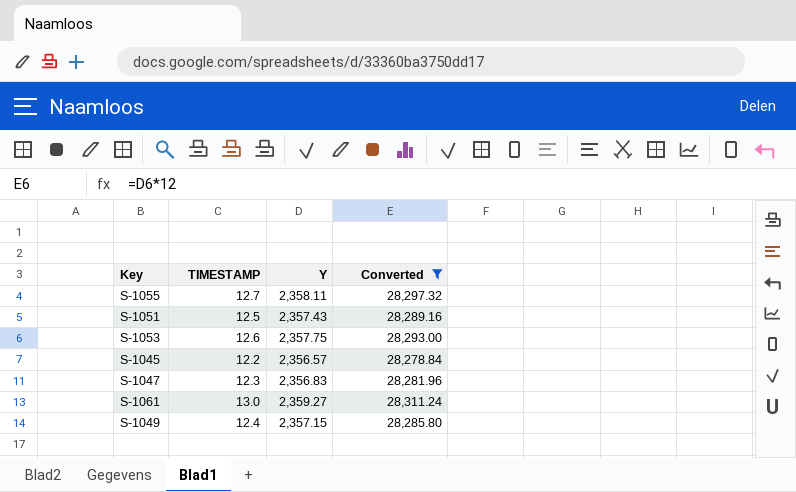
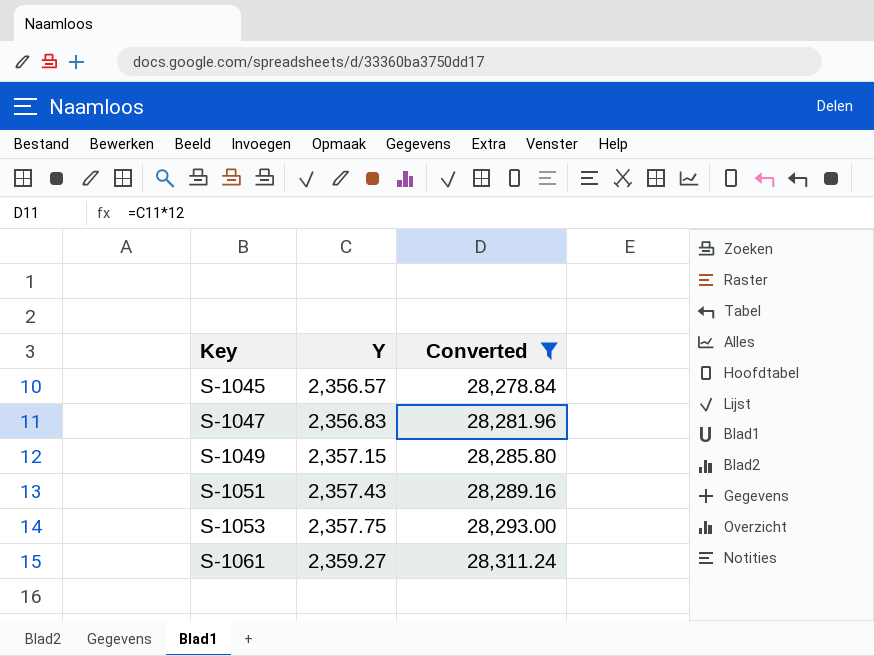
row order: none -> Key ascending
column TIMESTAMP | position: 2 -> none
row S-1055: 12.7 | 2,358.11 | 28,297.32 -> none

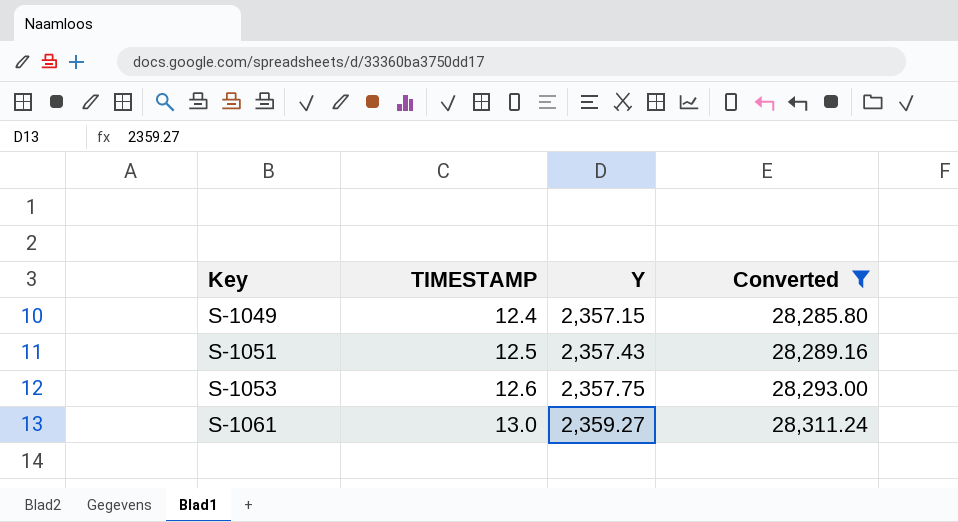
column TIMESTAMP | position: none -> 2
row S-1045: 2,356.57 | 28,278.84 -> none
row S-1047: 2,356.83 | 28,281.96 -> none

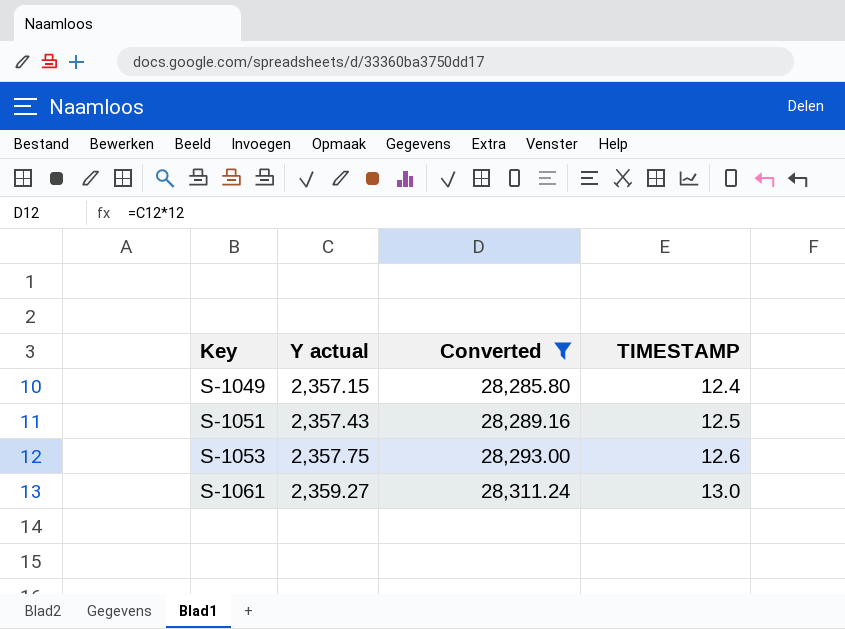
column name: Y -> Y actual
column TIMESTAMP | position: 2 -> 4

